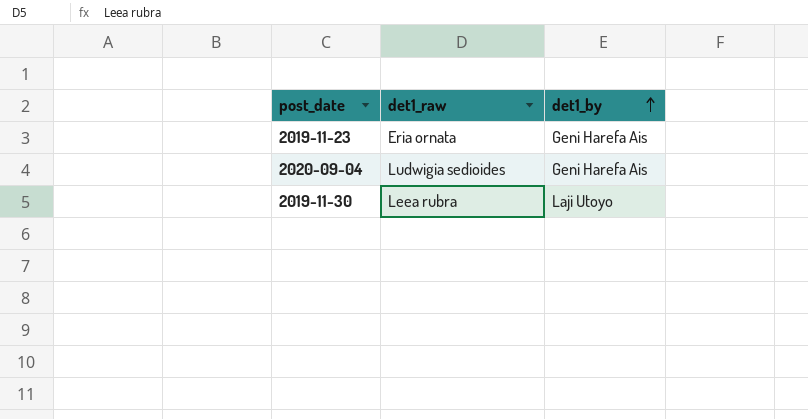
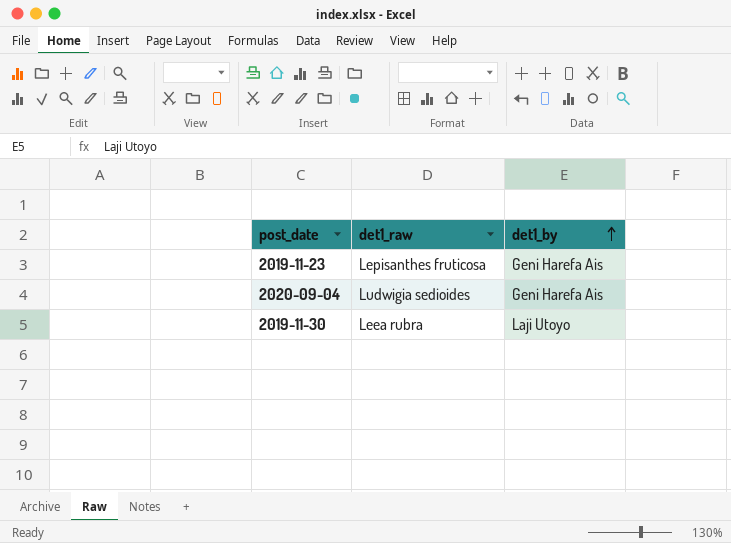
2019-11-23 | det1_raw: Eria ornata -> Lepisanthes fruticosa

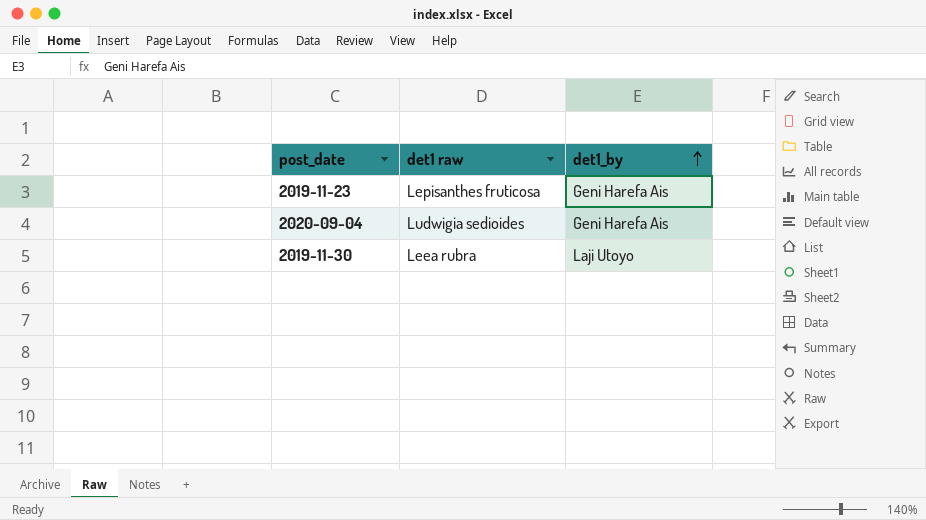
column name: det1_raw -> det1 raw

